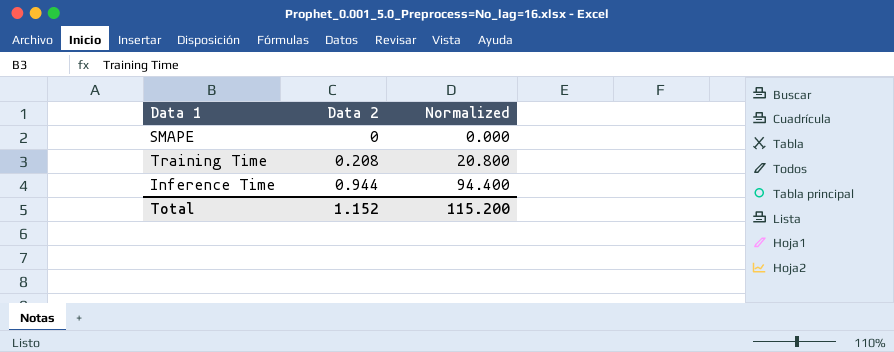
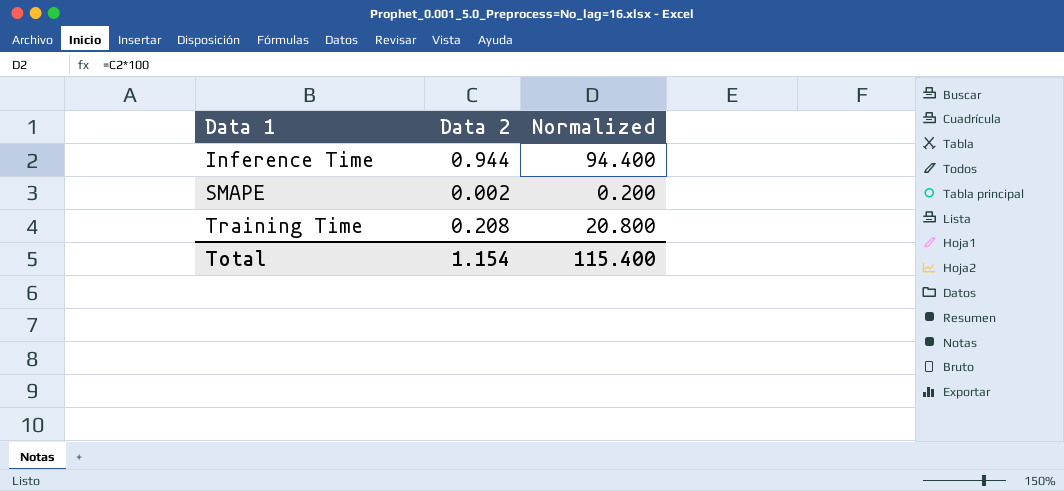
row order: Data 2 ascending -> Data 1 ascending
SMAPE | Data 2: 0 -> 0.002
SMAPE | Normalized: 0.000 -> 0.200
Total | Data 2: 1.152 -> 1.154
Total | Normalized: 115.200 -> 115.400

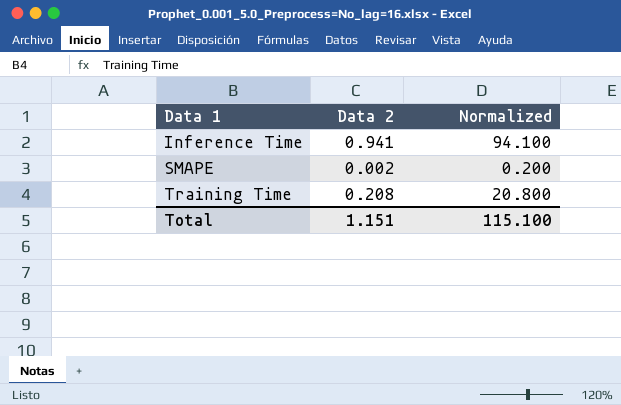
Inference Time | Data 2: 0.944 -> 0.941
Inference Time | Normalized: 94.400 -> 94.100
Total | Data 2: 1.154 -> 1.151
Total | Normalized: 115.400 -> 115.100

